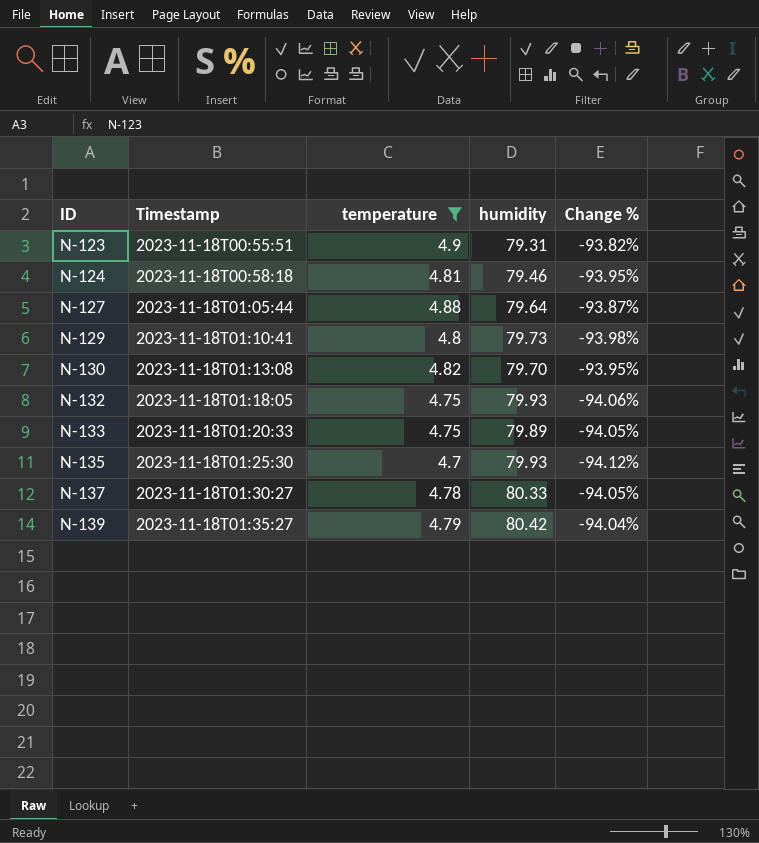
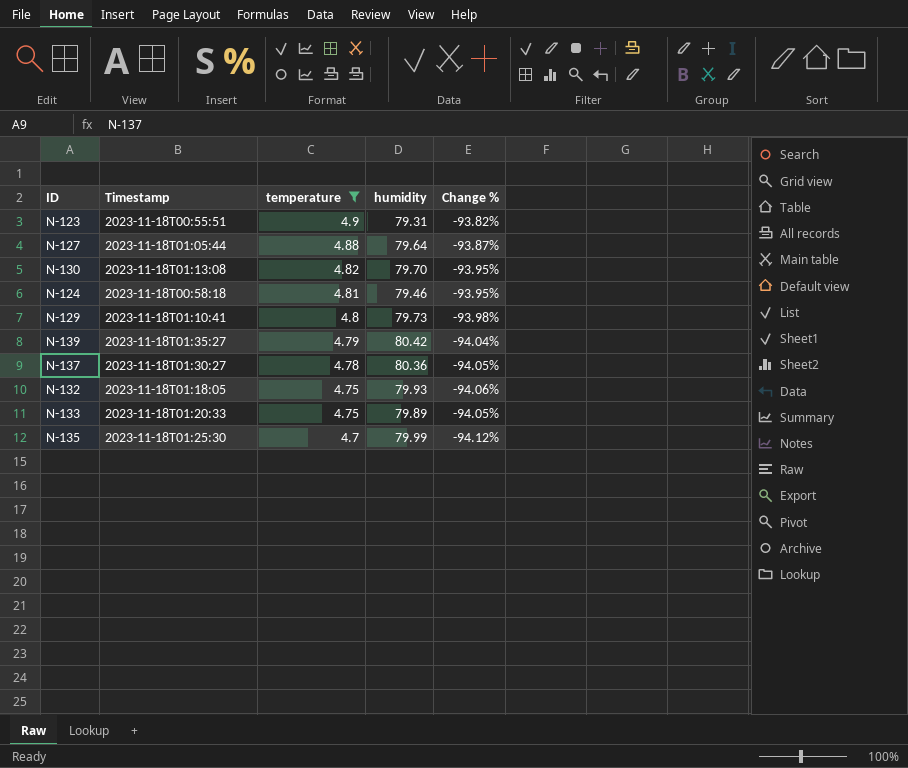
row order: ID ascending -> temperature descending
N-137 | humidity: 80.33 -> 80.36
N-135 | humidity: 79.93 -> 79.99

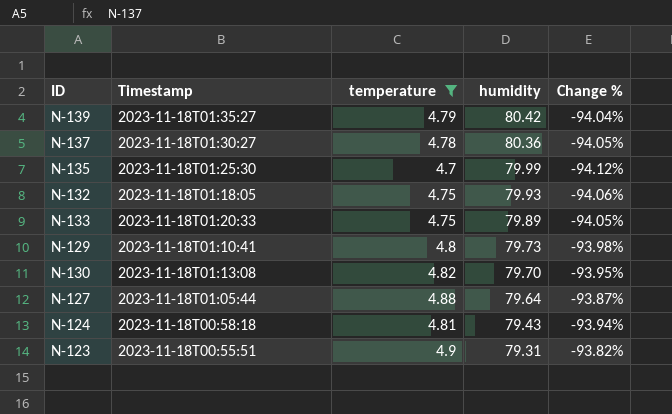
row order: temperature descending -> humidity descending
N-124 | humidity: 79.46 -> 79.43
N-124 | Change %: -93.95% -> -93.94%

